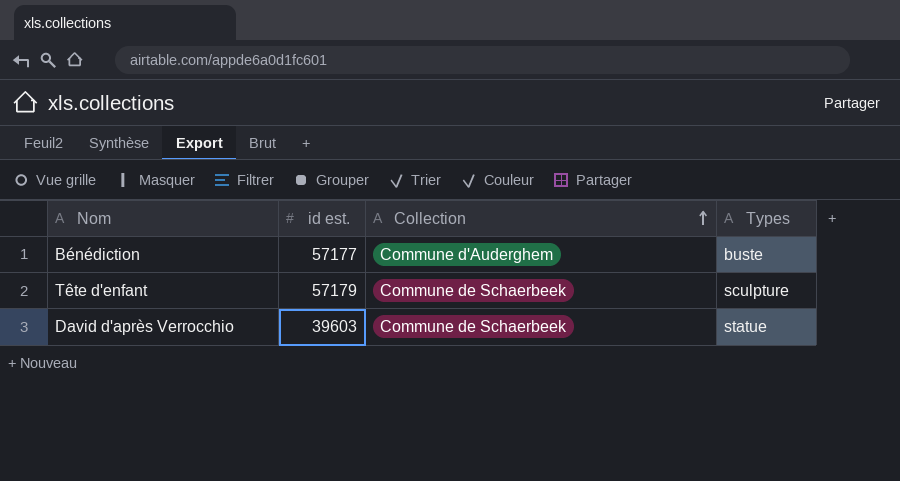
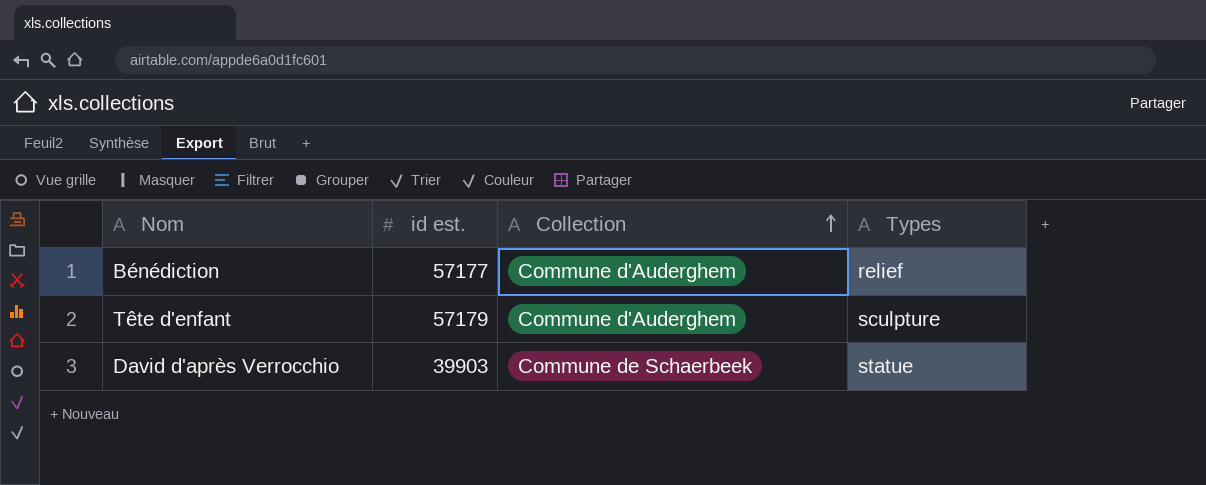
Bénédiction | Types: buste -> relief
Tête d'enfant | Collection: Commune de Schaerbeek -> Commune d'Auderghem
David d'après Verrocchio | id est.: 39603 -> 39903

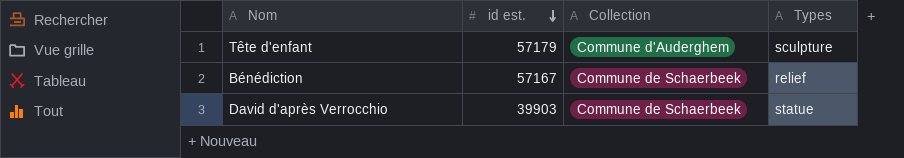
row order: Collection ascending -> id est. descending
Bénédiction | id est.: 57177 -> 57167
Bénédiction | Collection: Commune d'Auderghem -> Commune de Schaerbeek

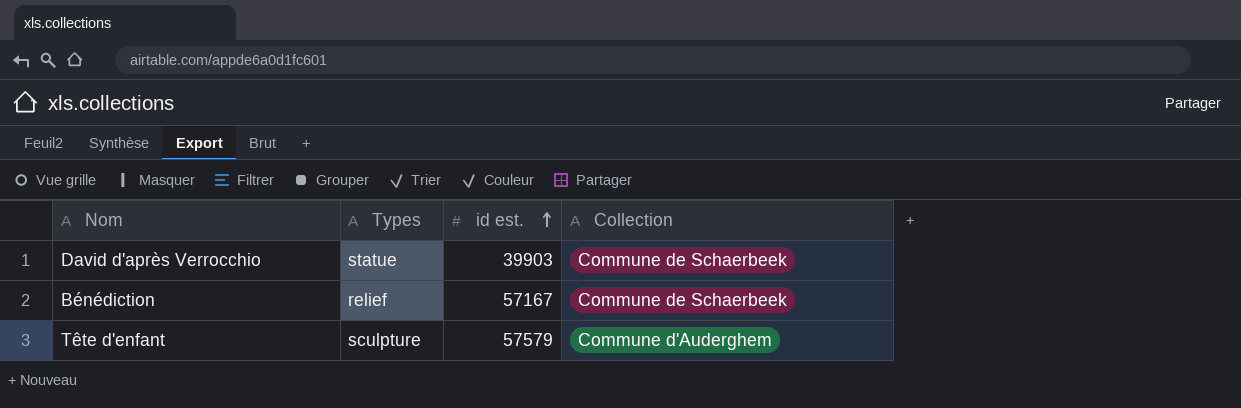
row order: id est. descending -> id est. ascending
column Types | position: 4 -> 2
Tête d'enfant | id est.: 57179 -> 57579

